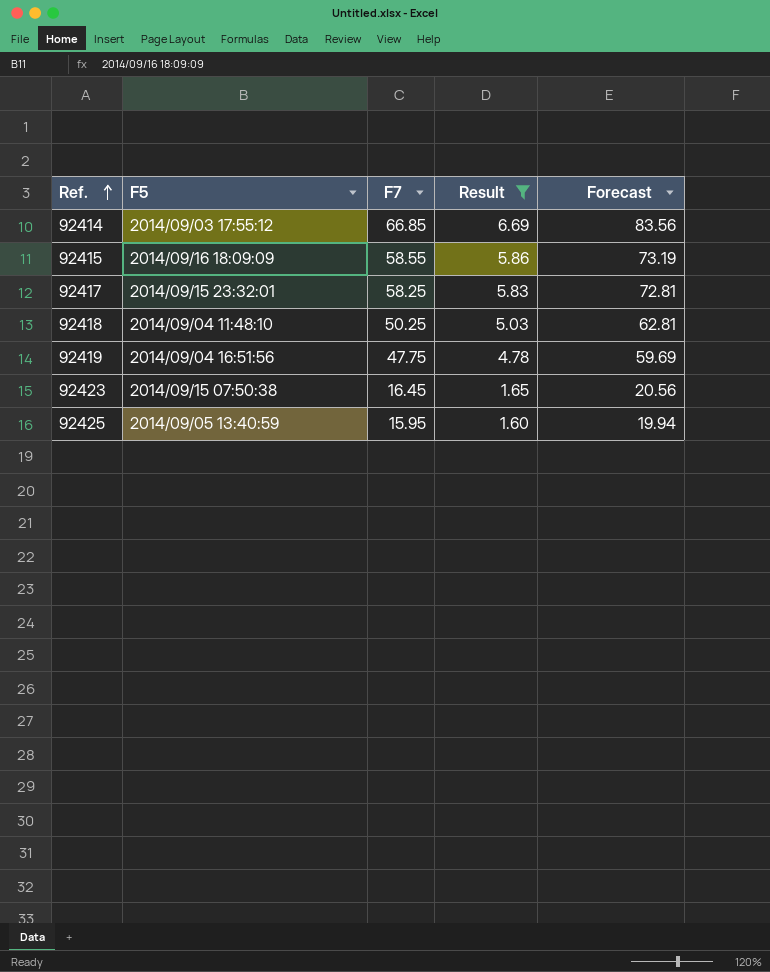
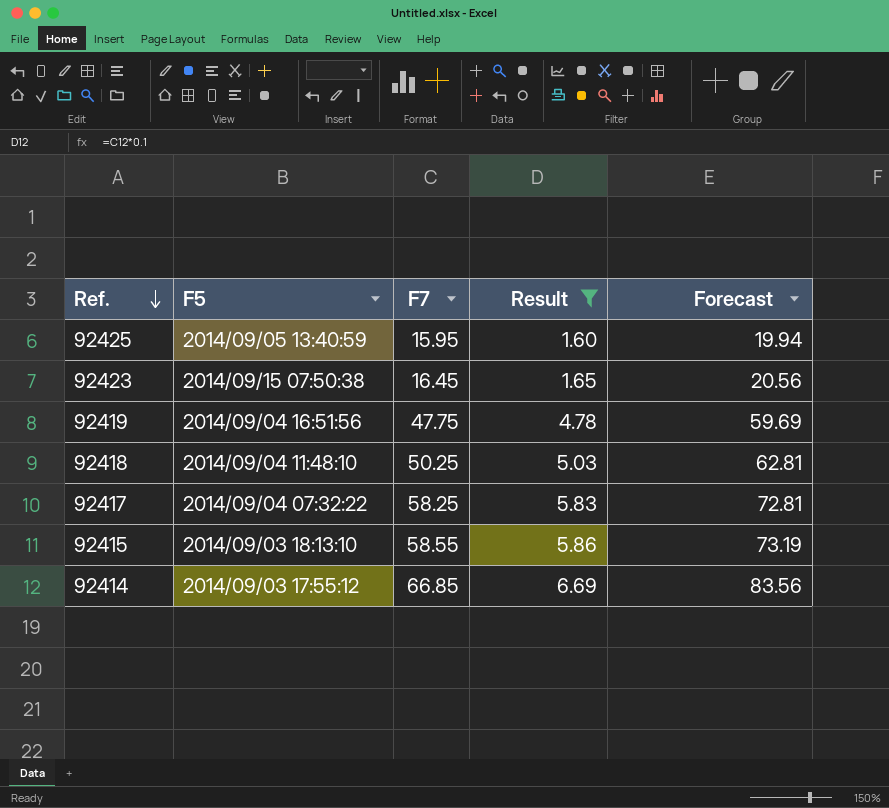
row order: Ref. ascending -> Ref. descending
92417 | F5: 2014/09/15 23:32:01 -> 2014/09/04 07:32:22
92415 | F5: 2014/09/16 18:09:09 -> 2014/09/03 18:13:10

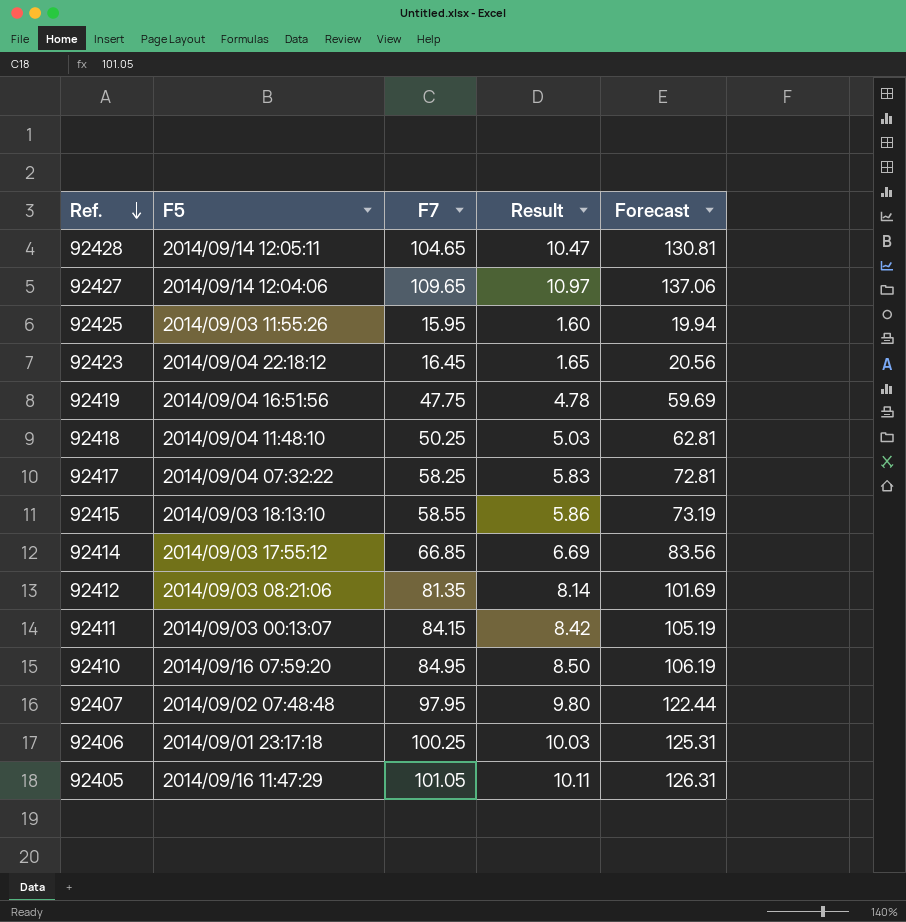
filter: Result <= 6.69 -> none
92425 | F5: 2014/09/05 13:40:59 -> 2014/09/03 11:55:26
92423 | F5: 2014/09/15 07:50:38 -> 2014/09/04 22:18:12

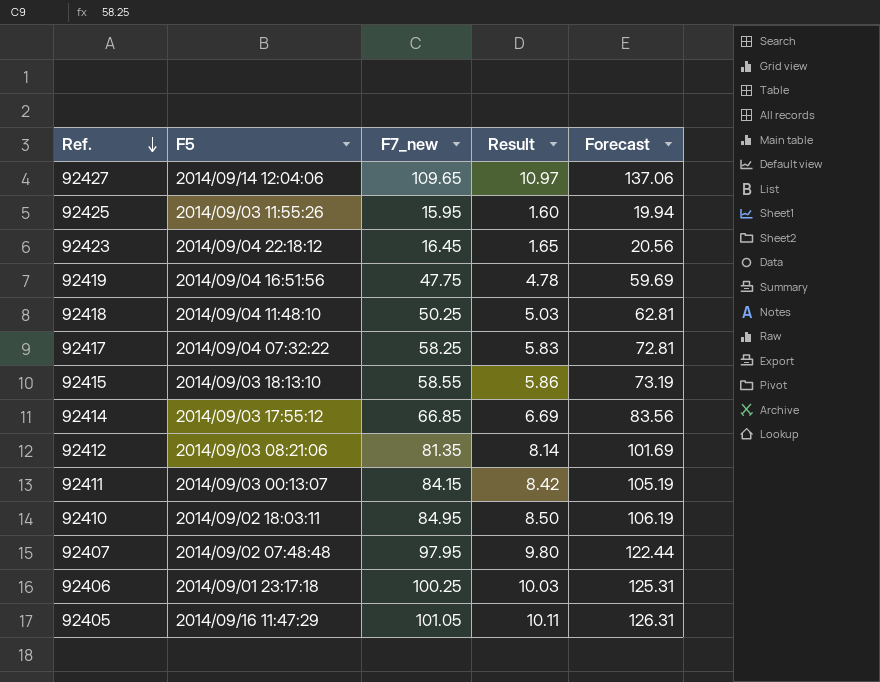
column name: F7 -> F7_new
row 92428: 2014/09/14 12:05:11 | 104.65 | 10.47 | 130.81 -> none
92410 | F5: 2014/09/16 07:59:20 -> 2014/09/02 18:03:11

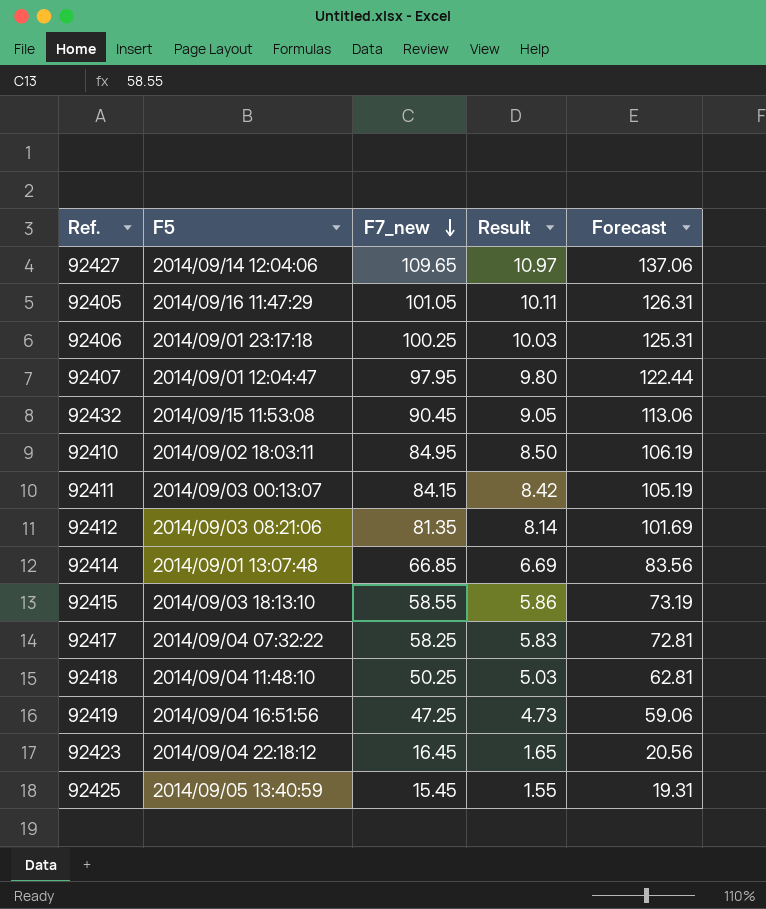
row order: Ref. descending -> F7_new descending
92407 | F5: 2014/09/02 07:48:48 -> 2014/09/01 12:04:47
row 92432: none -> 2014/09/15 11:53:08 | 90.45 | 9.05 | 113.06
92414 | F5: 2014/09/03 17:55:12 -> 2014/09/01 13:07:48
92419 | F7_new: 47.75 -> 47.25
92419 | Result: 4.78 -> 4.73
92419 | Forecast: 59.69 -> 59.06
92425 | F5: 2014/09/03 11:55:26 -> 2014/09/05 13:40:59
92425 | F7_new: 15.95 -> 15.45
92425 | Result: 1.60 -> 1.55
92425 | Forecast: 19.94 -> 19.31

